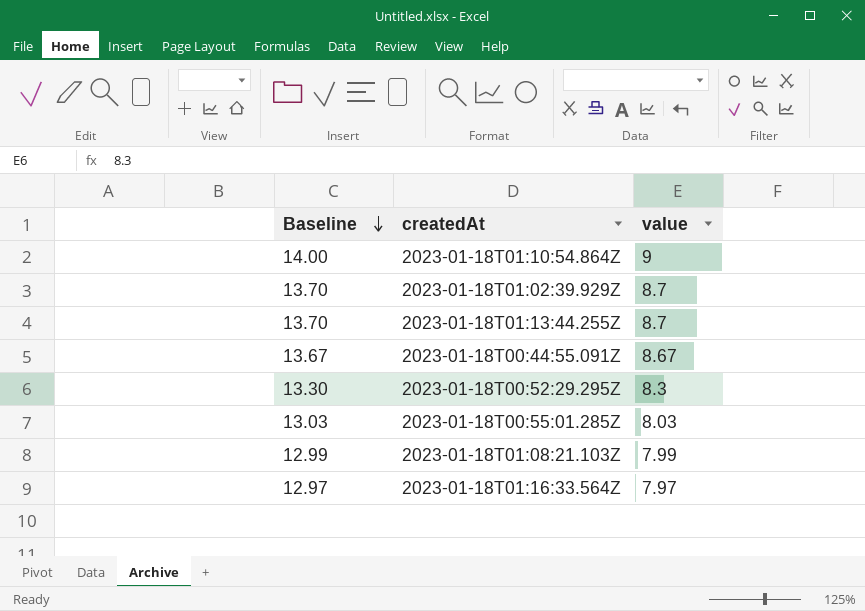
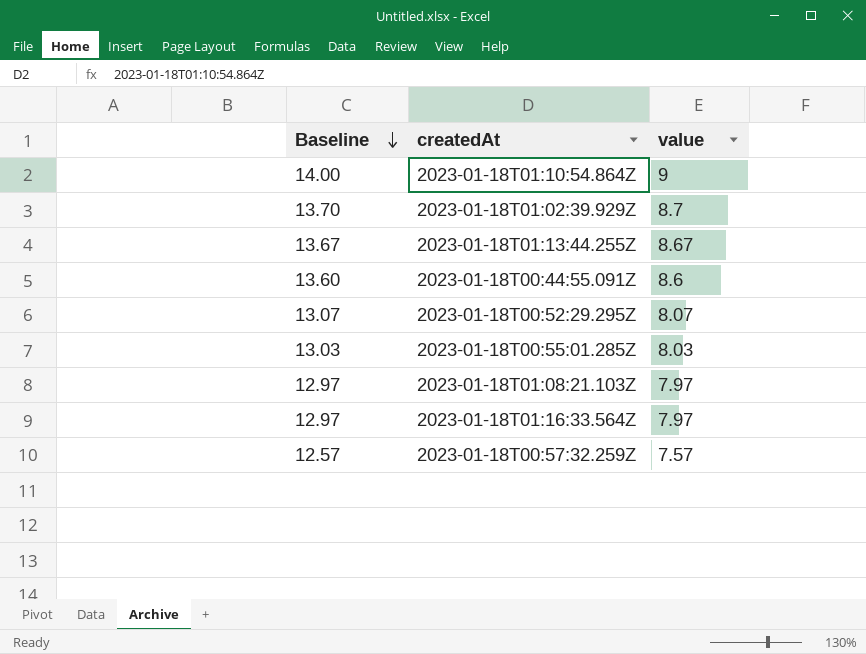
2023-01-18T01:13:44.255Z | Baseline: 13.70 -> 13.67
2023-01-18T01:13:44.255Z | value: 8.7 -> 8.67
2023-01-18T00:44:55.091Z | Baseline: 13.67 -> 13.60
2023-01-18T00:44:55.091Z | value: 8.67 -> 8.6
2023-01-18T00:52:29.295Z | Baseline: 13.30 -> 13.07
2023-01-18T00:52:29.295Z | value: 8.3 -> 8.07
2023-01-18T01:08:21.103Z | Baseline: 12.99 -> 12.97
2023-01-18T01:08:21.103Z | value: 7.99 -> 7.97
row 2023-01-18T00:57:32.259Z: none -> 12.57 | 7.57

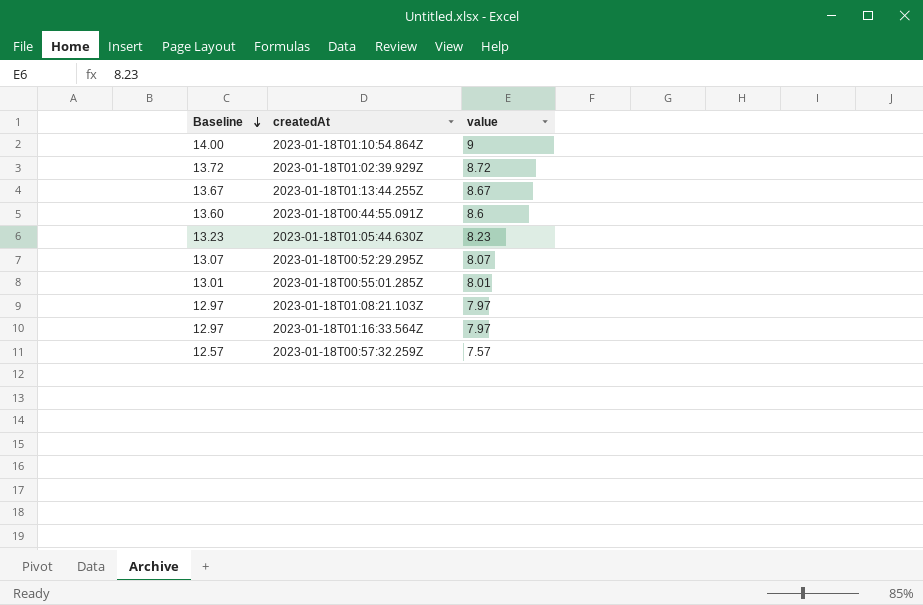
2023-01-18T01:02:39.929Z | Baseline: 13.70 -> 13.72
2023-01-18T01:02:39.929Z | value: 8.7 -> 8.72
row 2023-01-18T01:05:44.630Z: none -> 13.23 | 8.23
2023-01-18T00:55:01.285Z | Baseline: 13.03 -> 13.01
2023-01-18T00:55:01.285Z | value: 8.03 -> 8.01

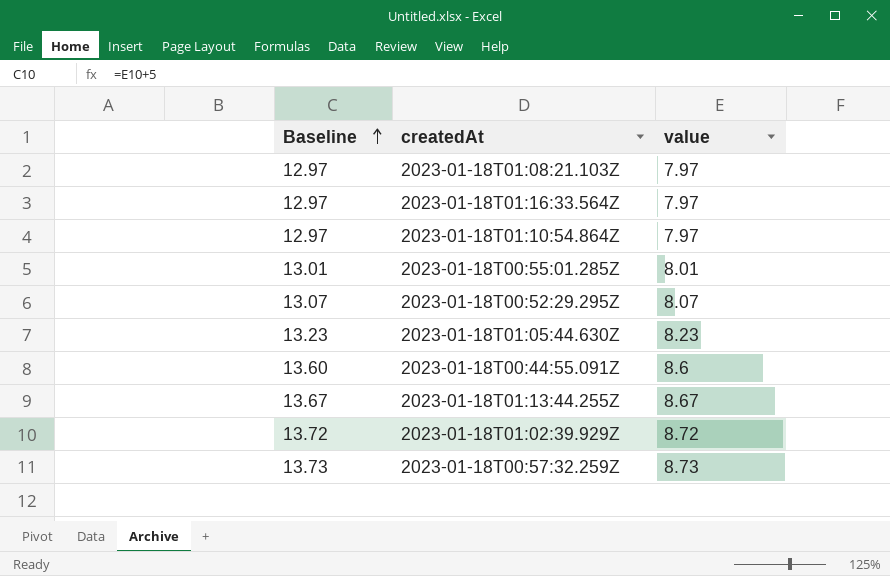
row order: Baseline descending -> Baseline ascending
2023-01-18T01:10:54.864Z | Baseline: 14.00 -> 12.97
2023-01-18T01:10:54.864Z | value: 9 -> 7.97
2023-01-18T00:57:32.259Z | Baseline: 12.57 -> 13.73
2023-01-18T00:57:32.259Z | value: 7.57 -> 8.73

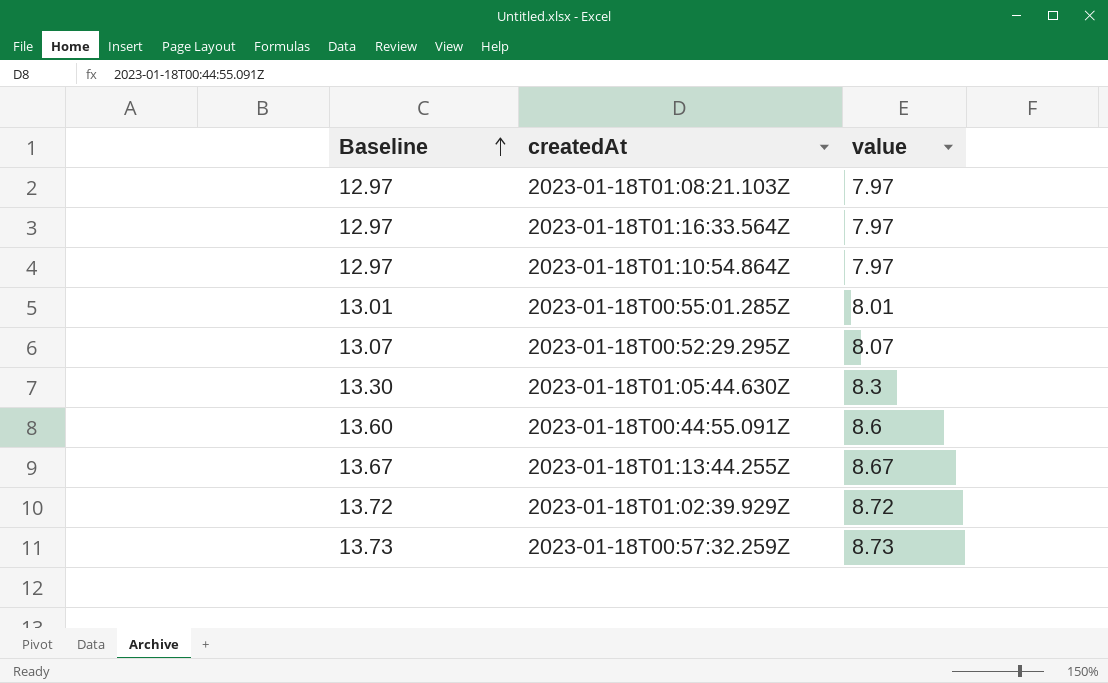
2023-01-18T01:05:44.630Z | Baseline: 13.23 -> 13.30
2023-01-18T01:05:44.630Z | value: 8.23 -> 8.3

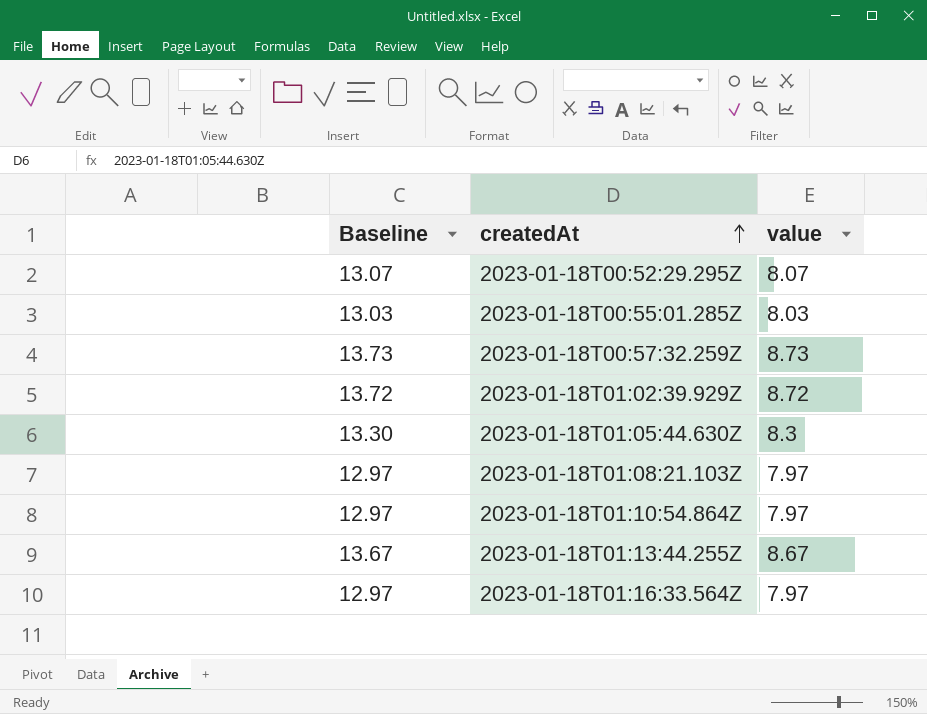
row order: Baseline ascending -> createdAt ascending
row 2023-01-18T00:44:55.091Z: 13.60 | 8.6 -> none
2023-01-18T00:55:01.285Z | Baseline: 13.01 -> 13.03
2023-01-18T00:55:01.285Z | value: 8.01 -> 8.03

